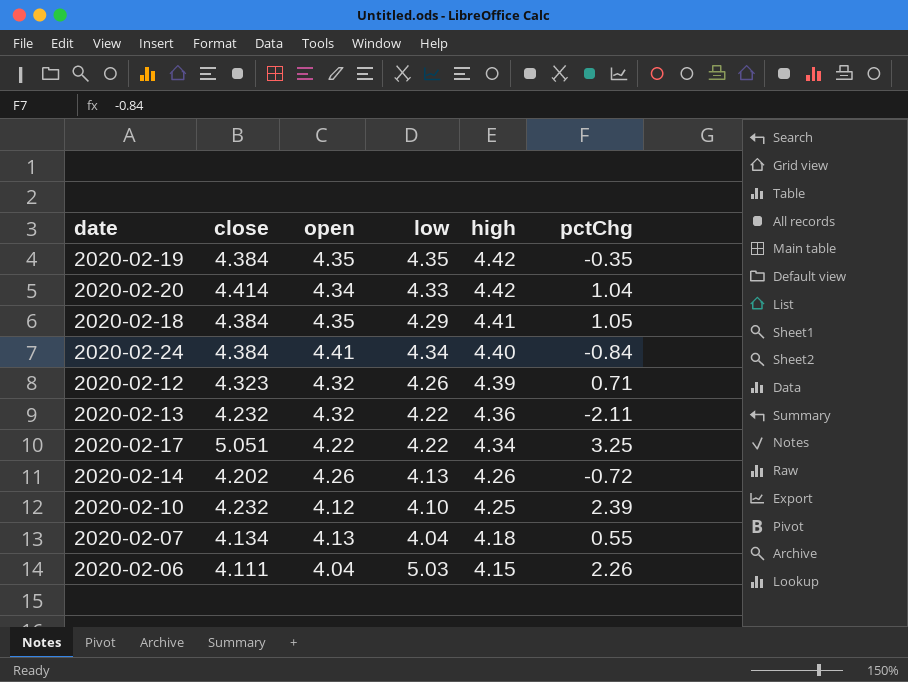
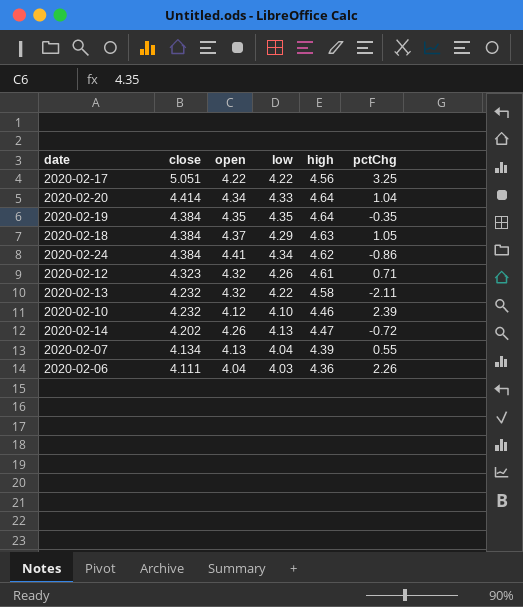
row order: high descending -> close descending
2020-02-17 | high: 4.34 -> 4.56
2020-02-20 | high: 4.42 -> 4.64
2020-02-19 | high: 4.42 -> 4.64
2020-02-18 | open: 4.35 -> 4.37
2020-02-18 | high: 4.41 -> 4.63
2020-02-24 | high: 4.40 -> 4.62
2020-02-24 | pctChg: -0.84 -> -0.86
2020-02-12 | high: 4.39 -> 4.61
2020-02-13 | high: 4.36 -> 4.58
2020-02-10 | high: 4.25 -> 4.46
2020-02-14 | high: 4.26 -> 4.47
2020-02-07 | high: 4.18 -> 4.39
2020-02-06 | low: 5.03 -> 4.03
2020-02-06 | high: 4.15 -> 4.36

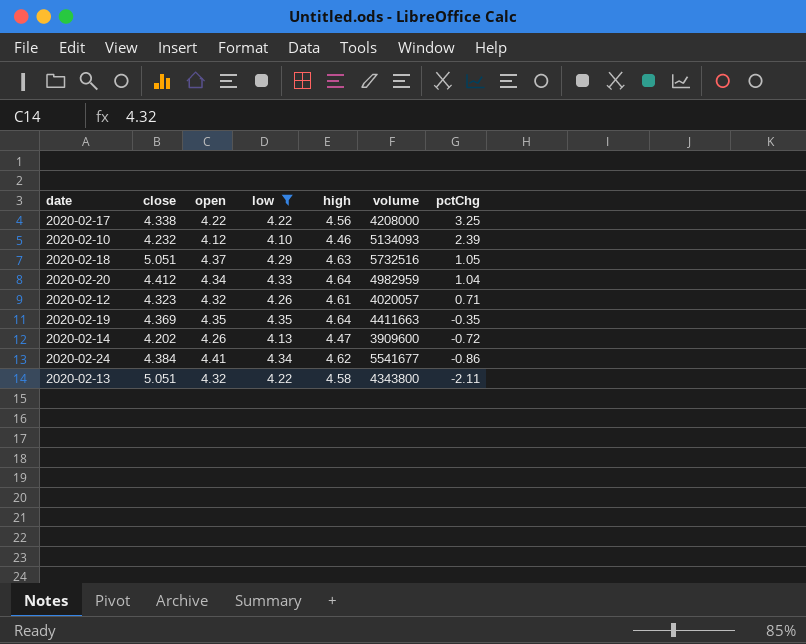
filter: none -> low >= 4.10
row order: close descending -> pctChg descending
column volume | position: none -> 6
2020-02-17 | close: 5.051 -> 4.338
2020-02-18 | close: 4.384 -> 5.051
2020-02-20 | close: 4.414 -> 4.412
2020-02-19 | close: 4.384 -> 4.369
2020-02-13 | close: 4.232 -> 5.051

